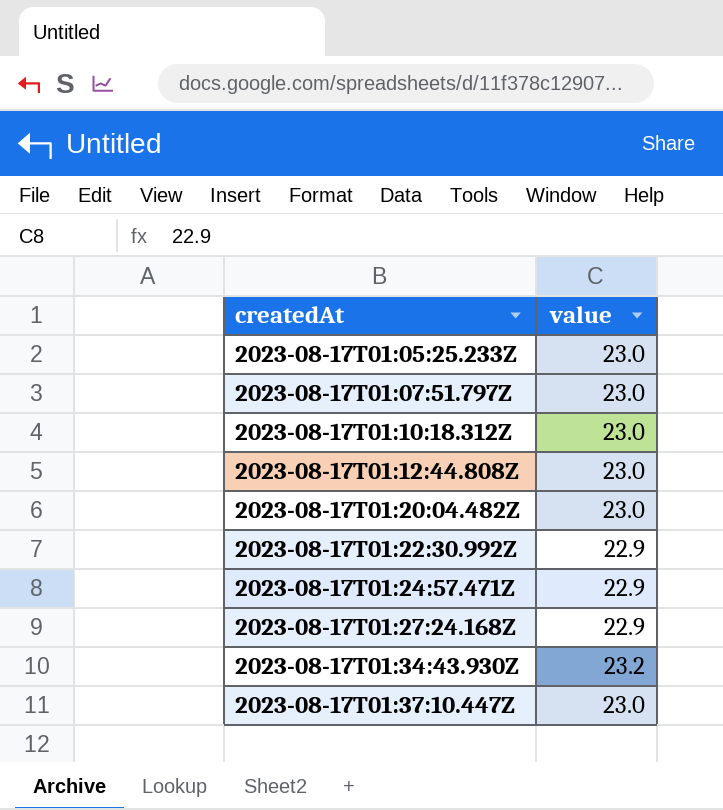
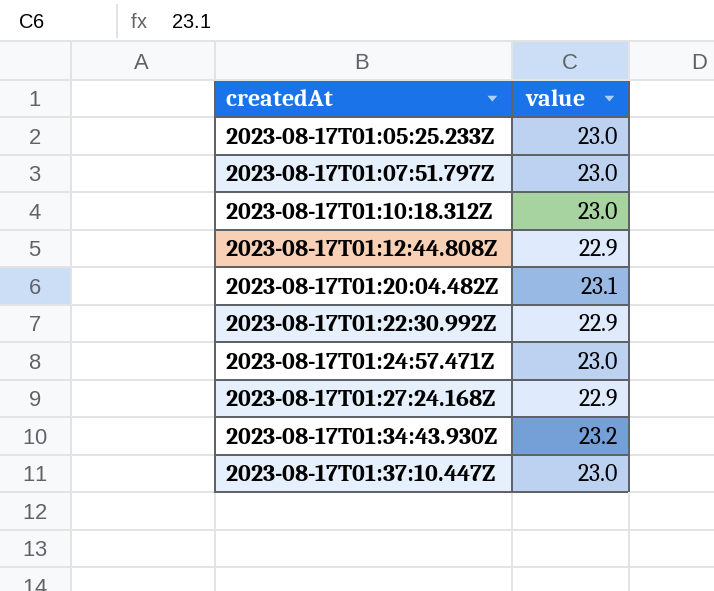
2023-08-17T01:12:44.808Z | value: 23.0 -> 22.9
2023-08-17T01:20:04.482Z | value: 23.0 -> 23.1
2023-08-17T01:24:57.471Z | value: 22.9 -> 23.0

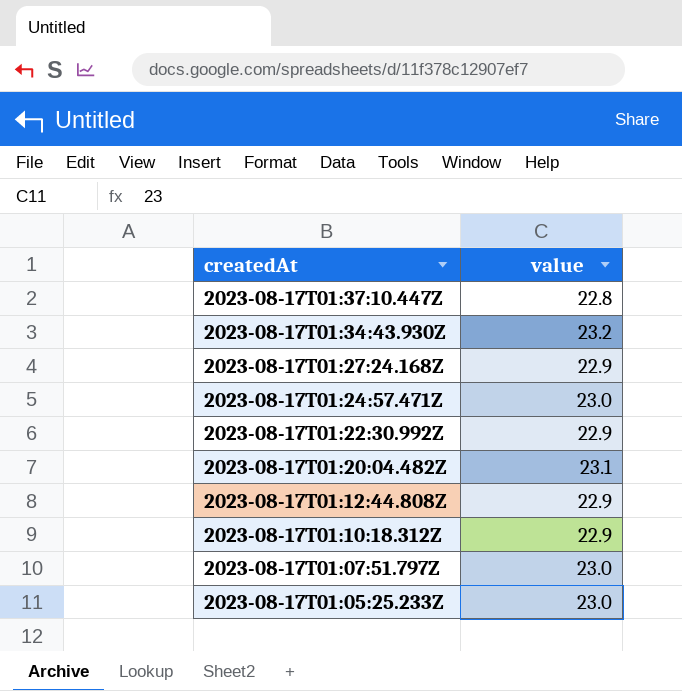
row order: createdAt ascending -> createdAt descending
2023-08-17T01:37:10.447Z | value: 23.0 -> 22.8
2023-08-17T01:10:18.312Z | value: 23.0 -> 22.9

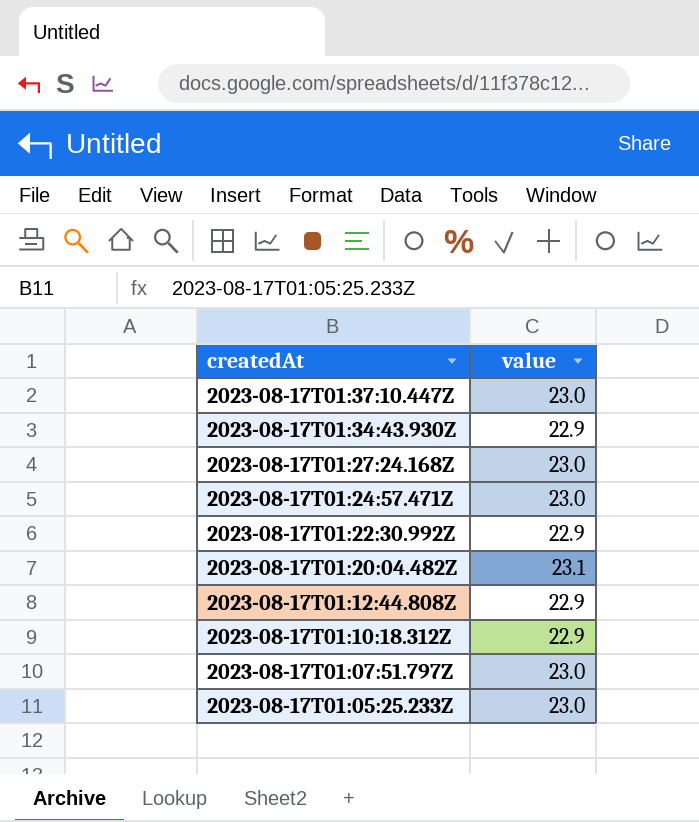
2023-08-17T01:37:10.447Z | value: 22.8 -> 23.0
2023-08-17T01:34:43.930Z | value: 23.2 -> 22.9
2023-08-17T01:27:24.168Z | value: 22.9 -> 23.0

